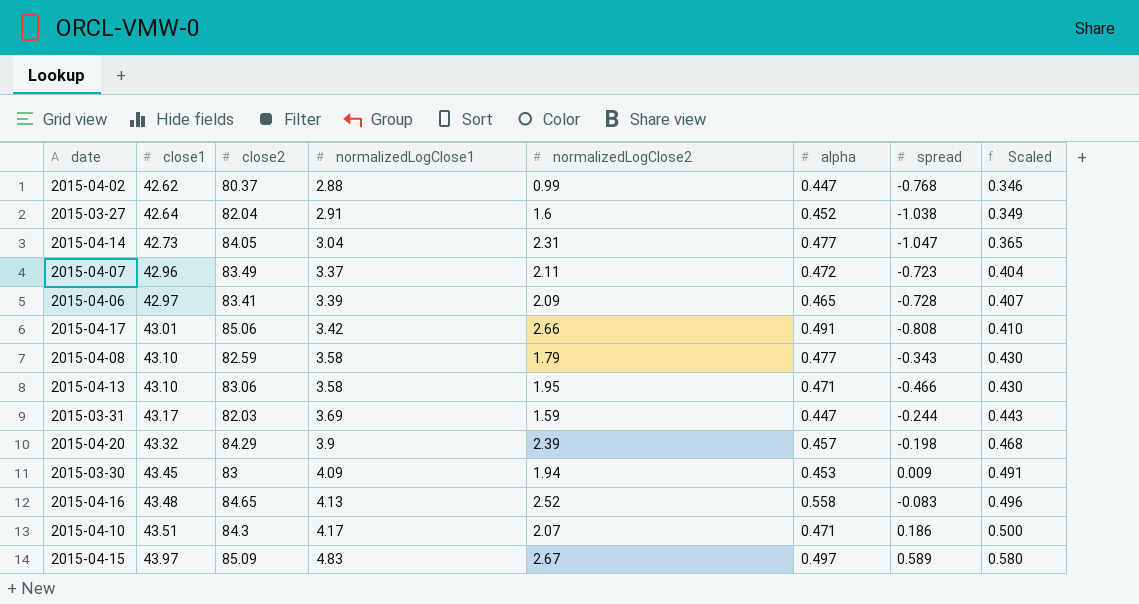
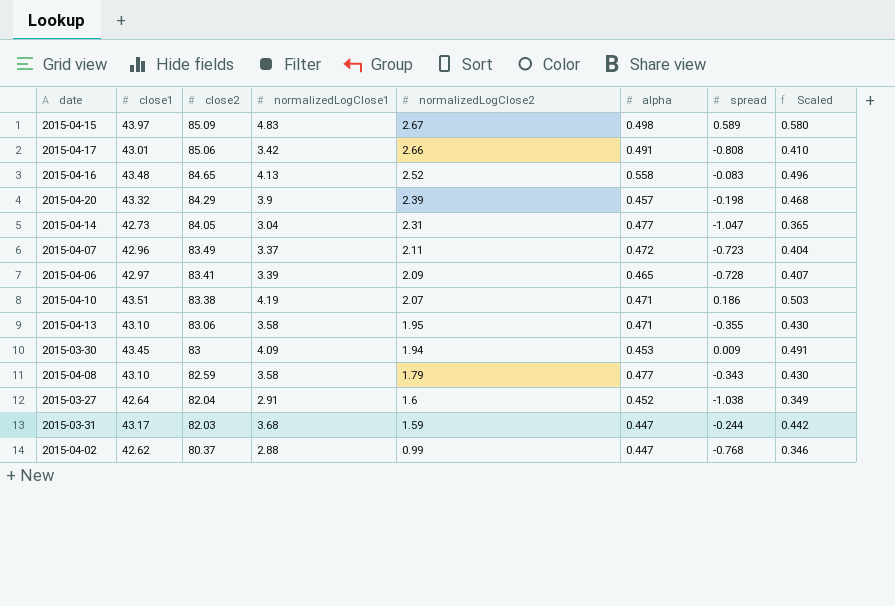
row order: close1 ascending -> close2 descending
2015-04-15 | alpha: 0.497 -> 0.498
2015-04-10 | close2: 84.3 -> 83.38
2015-04-10 | normalizedLogClose1: 4.17 -> 4.19
2015-04-10 | Scaled: 0.500 -> 0.503
2015-04-13 | spread: -0.466 -> -0.355
2015-03-31 | normalizedLogClose1: 3.69 -> 3.68
2015-03-31 | Scaled: 0.443 -> 0.442

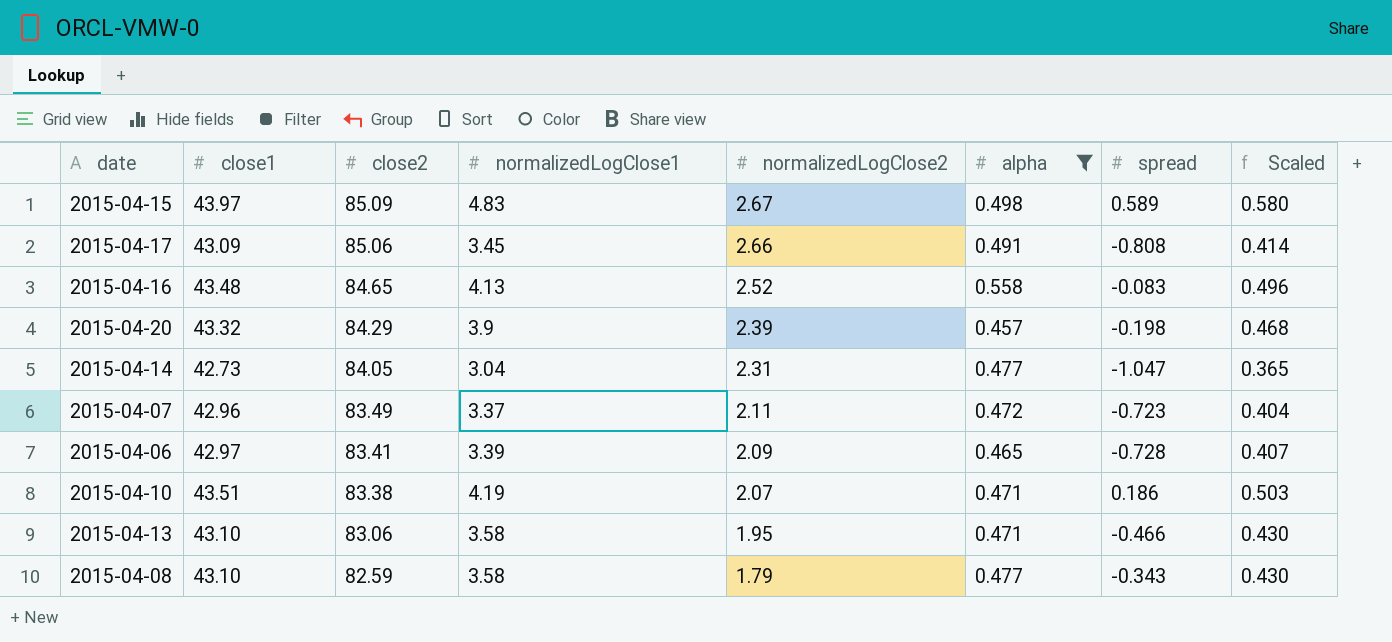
filter: none -> alpha >= 0.457
2015-04-17 | close1: 43.01 -> 43.09
2015-04-17 | normalizedLogClose1: 3.42 -> 3.45
2015-04-17 | Scaled: 0.410 -> 0.414
2015-04-13 | spread: -0.355 -> -0.466

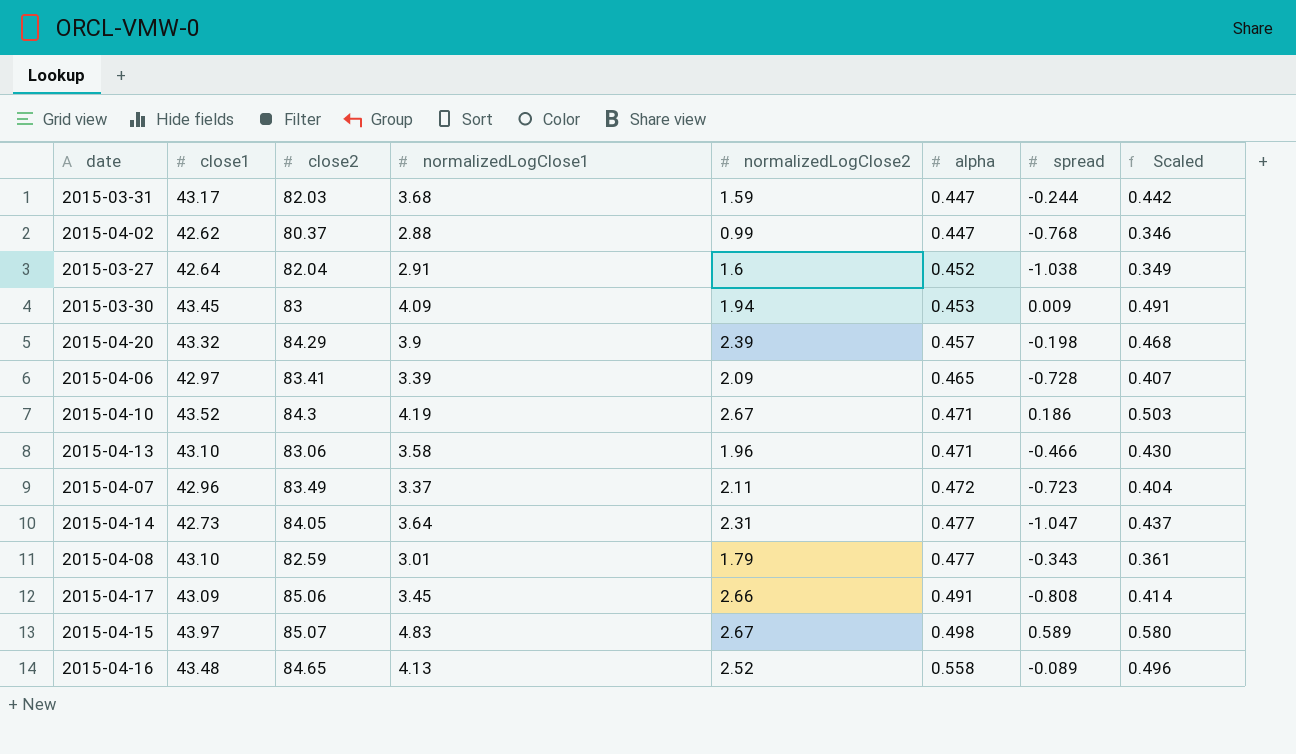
filter: alpha >= 0.457 -> none
row order: close2 descending -> alpha ascending
2015-04-10 | close1: 43.51 -> 43.52
2015-04-10 | close2: 83.38 -> 84.3
2015-04-10 | normalizedLogClose2: 2.07 -> 2.67
2015-04-13 | normalizedLogClose2: 1.95 -> 1.96
2015-04-14 | normalizedLogClose1: 3.04 -> 3.64
2015-04-14 | Scaled: 0.365 -> 0.437
2015-04-08 | normalizedLogClose1: 3.58 -> 3.01
2015-04-08 | Scaled: 0.430 -> 0.361
2015-04-15 | close2: 85.09 -> 85.07
2015-04-16 | spread: -0.083 -> -0.089

